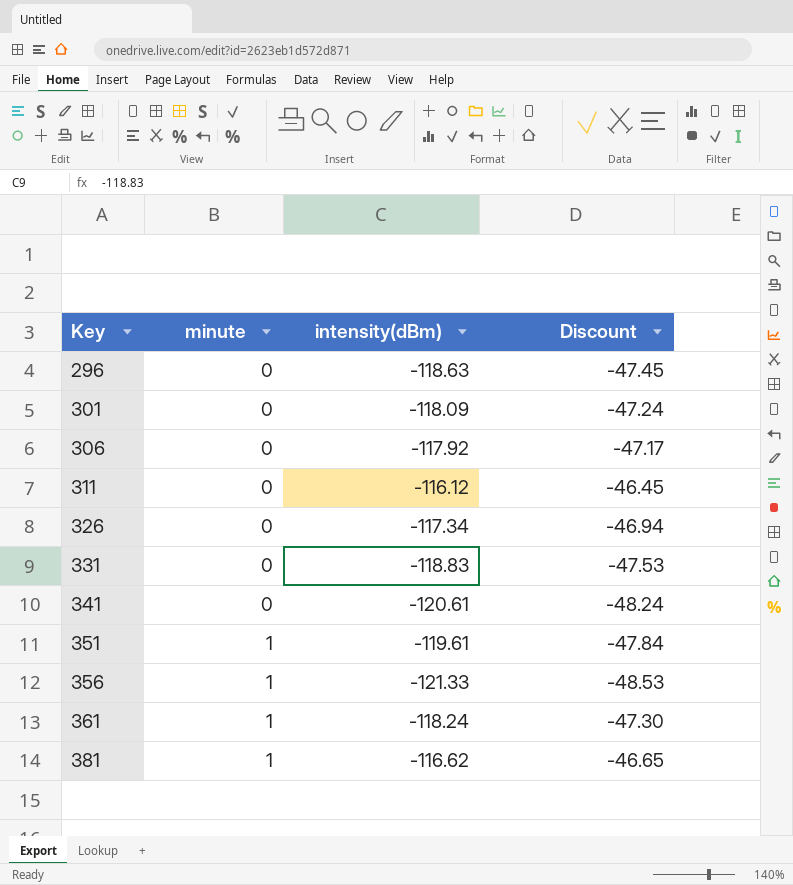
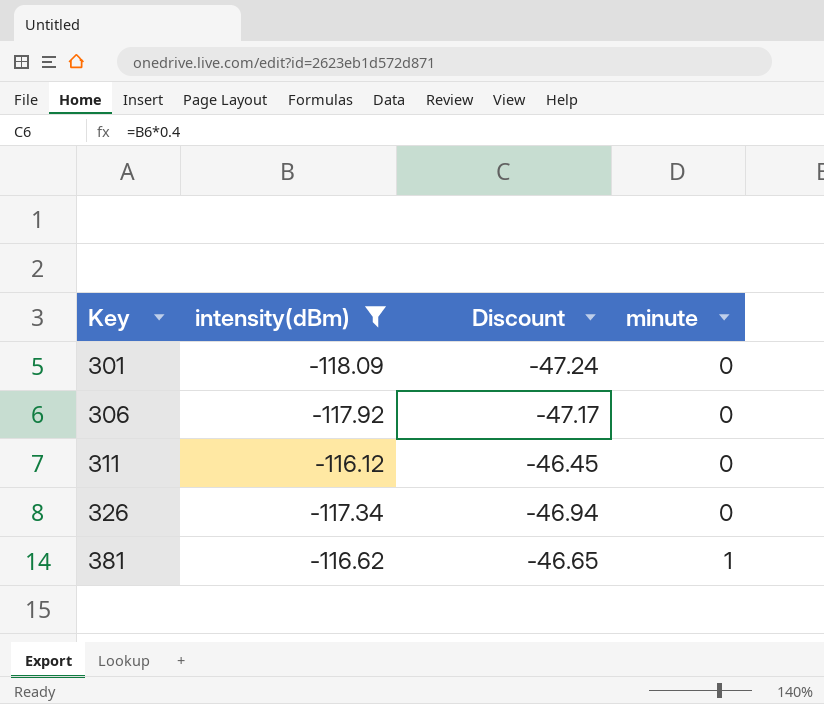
filter: none -> intensity(dBm) >= -118.09
column minute | position: 2 -> 4

